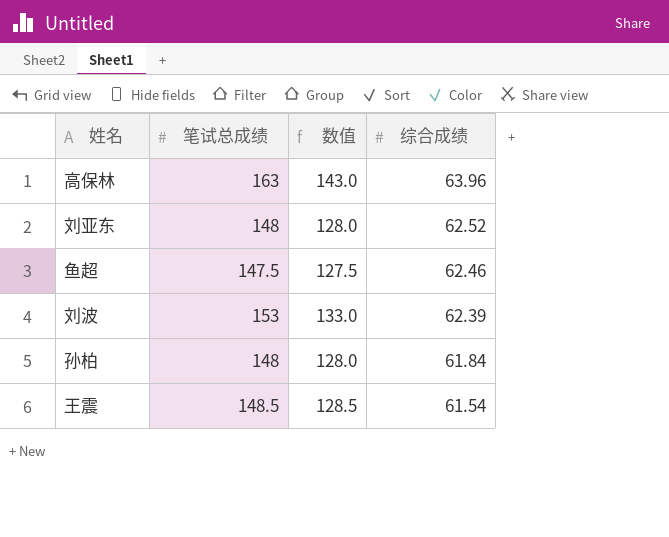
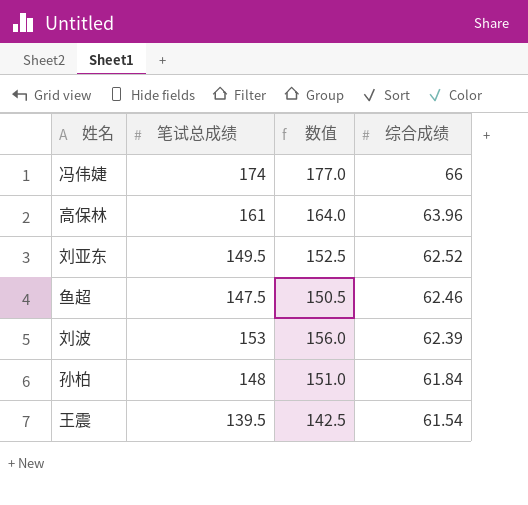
column 数值 | formula: [笔试总成绩] - 20 -> [笔试总成绩] + 3
row 冯伟婕: none -> 174 | 177.0 | 66
高保林 | 笔试总成绩: 163 -> 161
刘亚东 | 笔试总成绩: 148 -> 149.5
王震 | 笔试总成绩: 148.5 -> 139.5

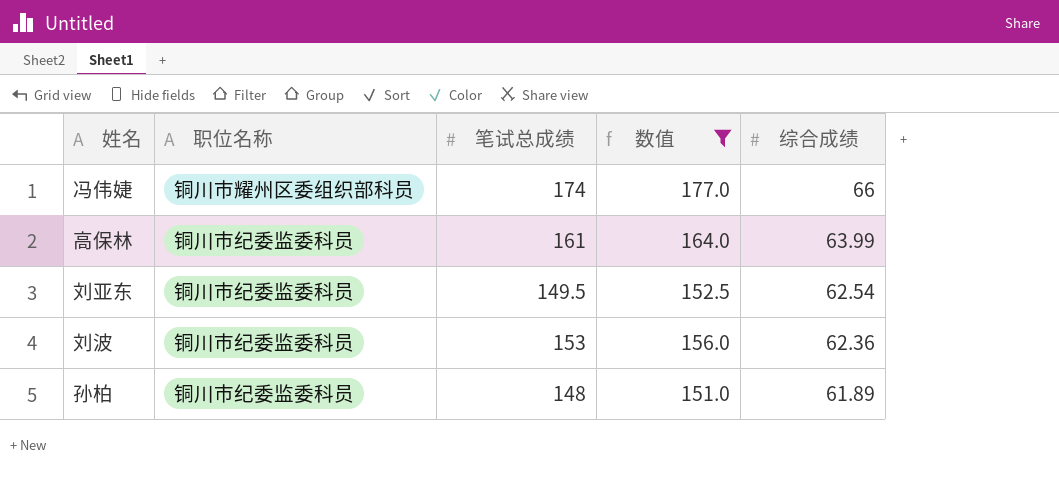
filter: none -> 数值 >= 151.0
column 职位名称 | position: none -> 2
高保林 | 综合成绩: 63.96 -> 63.99
刘亚东 | 综合成绩: 62.52 -> 62.54
刘波 | 综合成绩: 62.39 -> 62.36
孙柏 | 综合成绩: 61.84 -> 61.89

